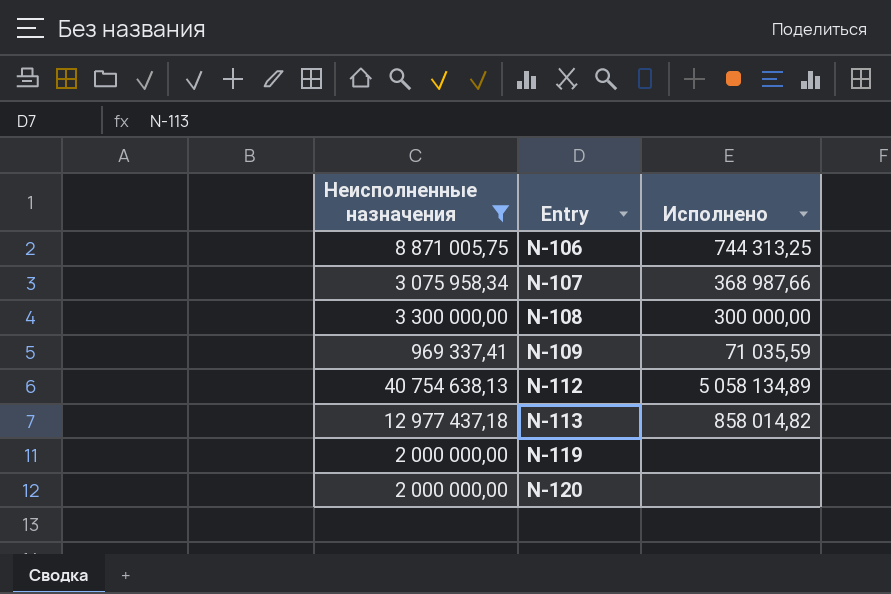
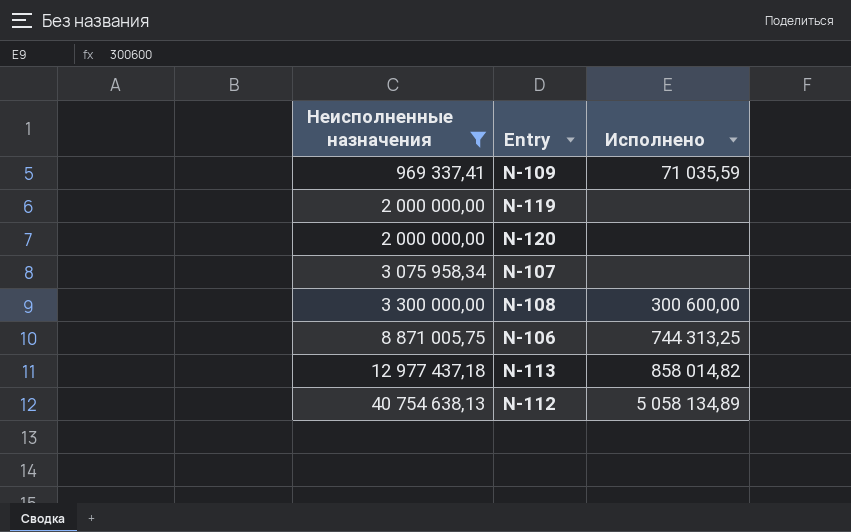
row order: Entry ascending -> Неисполненные назначения ascending
N-107 | Исполнено: 368 987,66 -> none
N-108 | Исполнено: 300 000,00 -> 300 600,00

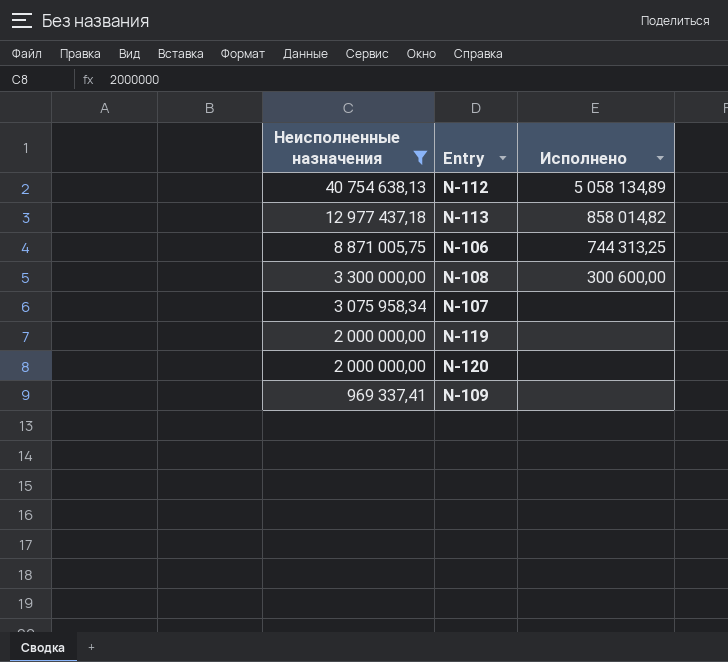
row order: Неисполненные назначения ascending -> Неисполненные назначения descending
N-109 | Исполнено: 71 035,59 -> none

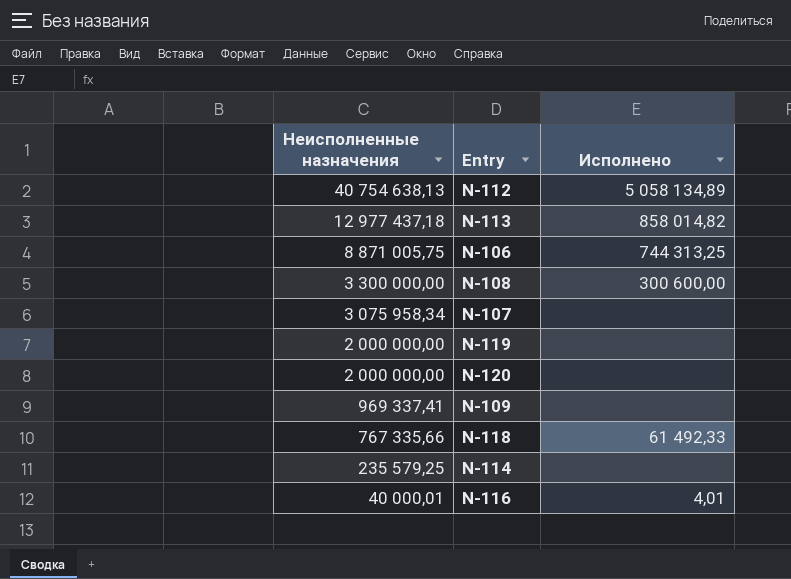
filter: Неисполненные назначения >= 969 337,41 -> none

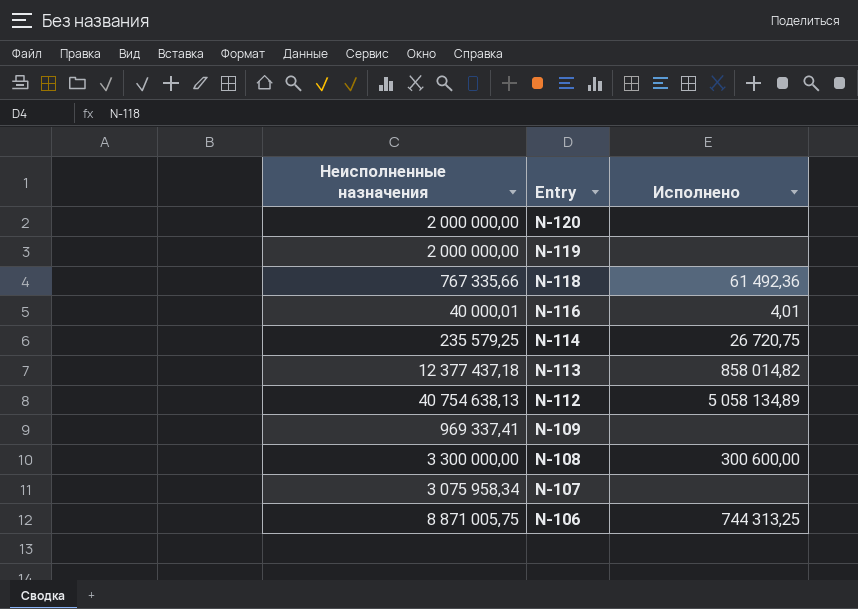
row order: Неисполненные назначения descending -> Entry descending
N-118 | Исполнено: 61 492,33 -> 61 492,36
N-114 | Исполнено: none -> 26 720,75
N-113 | Неисполненные назначения: 12 977 437,18 -> 12 377 437,18

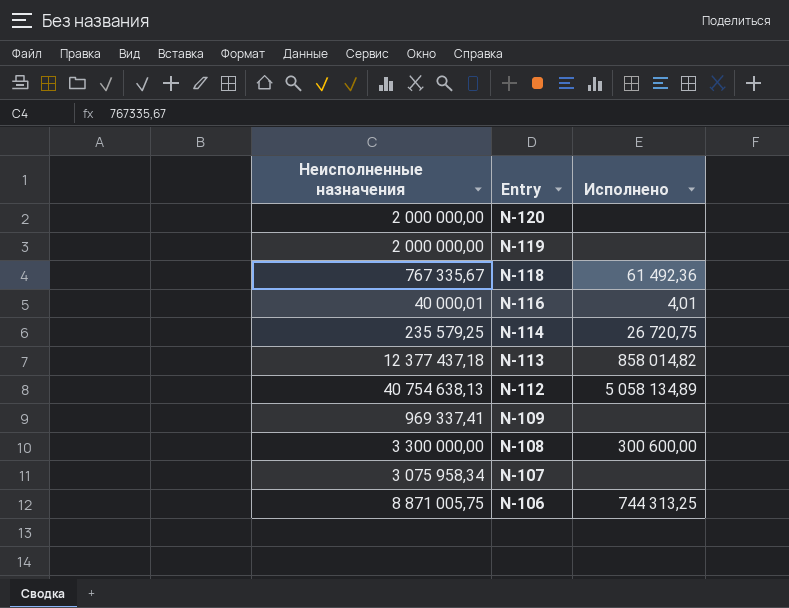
N-118 | Неисполненные назначения: 767 335,66 -> 767 335,67

